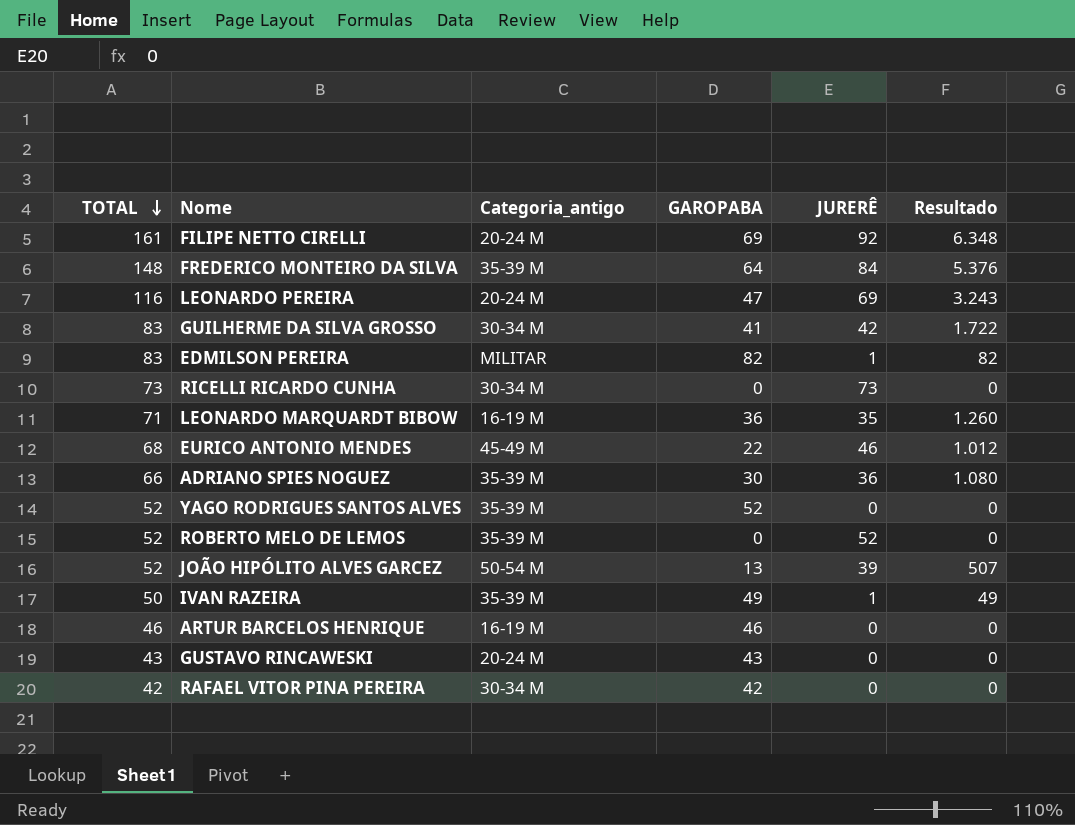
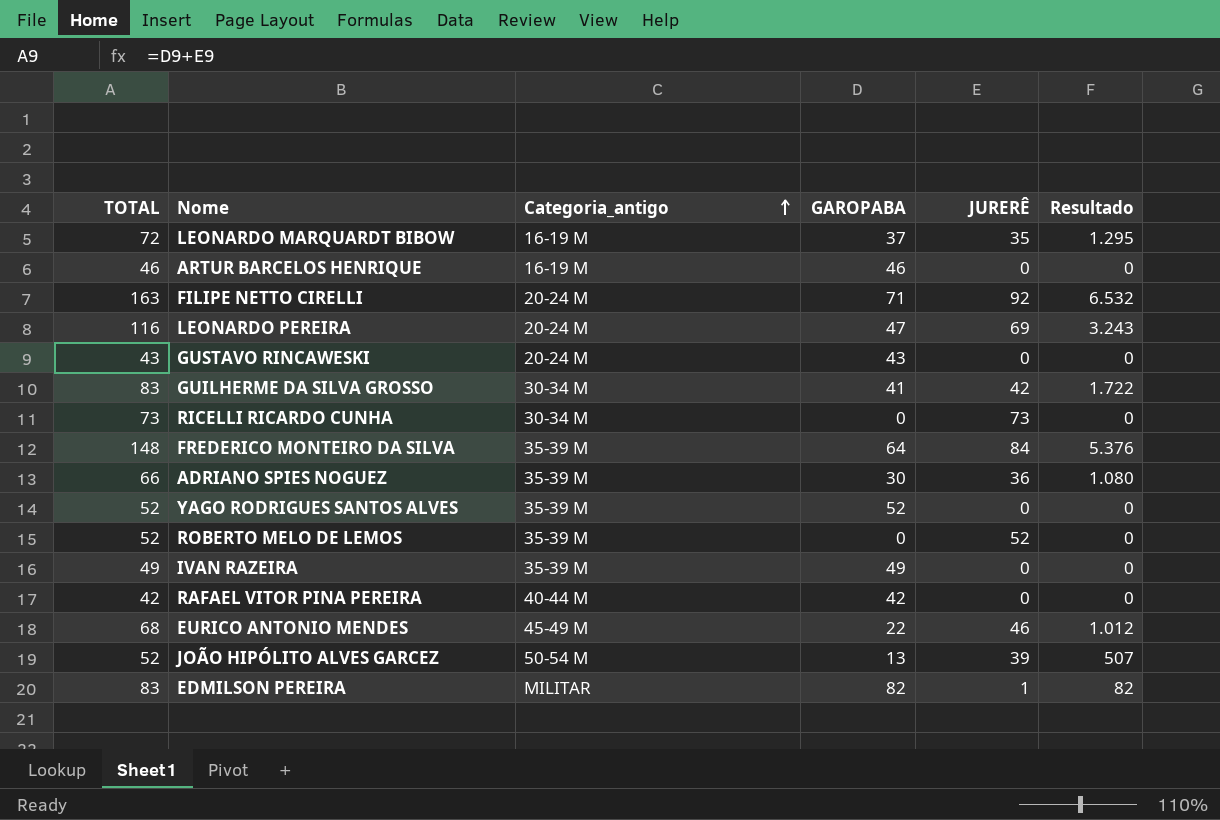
row order: TOTAL descending -> Categoria_antigo ascending
LEONARDO MARQUARDT BIBOW | TOTAL: 71 -> 72
LEONARDO MARQUARDT BIBOW | GAROPABA: 36 -> 37
LEONARDO MARQUARDT BIBOW | Resultado: 1.260 -> 1.295
FILIPE NETTO CIRELLI | TOTAL: 161 -> 163
FILIPE NETTO CIRELLI | GAROPABA: 69 -> 71
FILIPE NETTO CIRELLI | Resultado: 6.348 -> 6.532
IVAN RAZEIRA | TOTAL: 50 -> 49
IVAN RAZEIRA | JURERÊ: 1 -> 0
IVAN RAZEIRA | Resultado: 49 -> 0
RAFAEL VITOR PINA PEREIRA | Categoria_antigo: 30-34 M -> 40-44 M

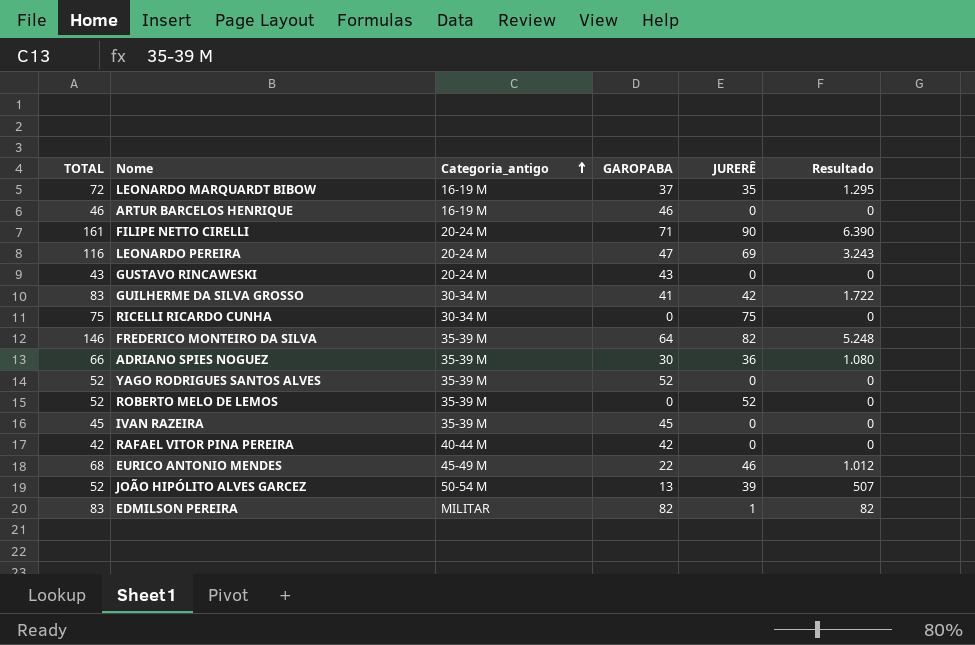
FILIPE NETTO CIRELLI | TOTAL: 163 -> 161
FILIPE NETTO CIRELLI | JURERÊ: 92 -> 90
FILIPE NETTO CIRELLI | Resultado: 6.532 -> 6.390
RICELLI RICARDO CUNHA | TOTAL: 73 -> 75
RICELLI RICARDO CUNHA | JURERÊ: 73 -> 75
FREDERICO MONTEIRO DA SILVA | TOTAL: 148 -> 146
FREDERICO MONTEIRO DA SILVA | JURERÊ: 84 -> 82
FREDERICO MONTEIRO DA SILVA | Resultado: 5.376 -> 5.248
IVAN RAZEIRA | TOTAL: 49 -> 45
IVAN RAZEIRA | GAROPABA: 49 -> 45

